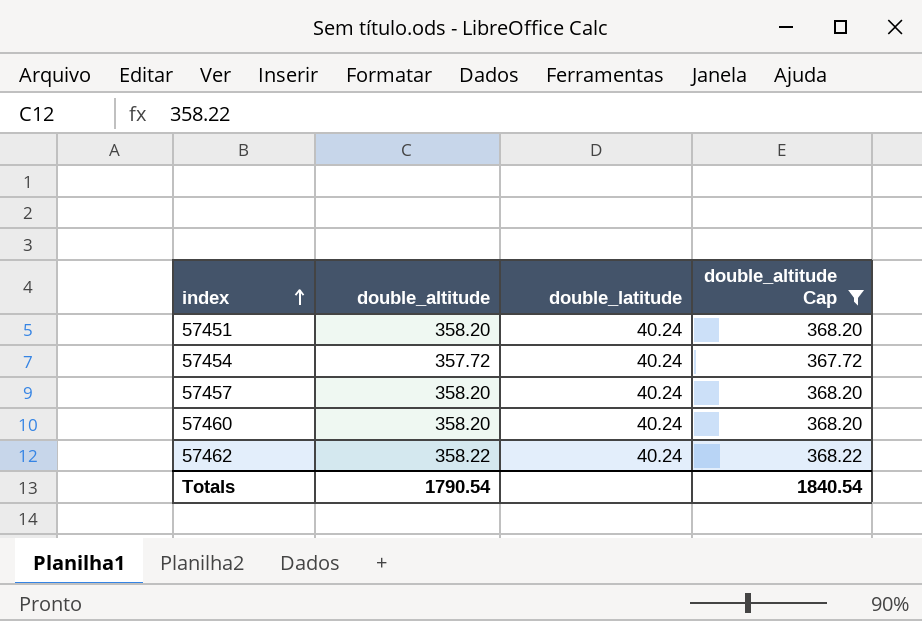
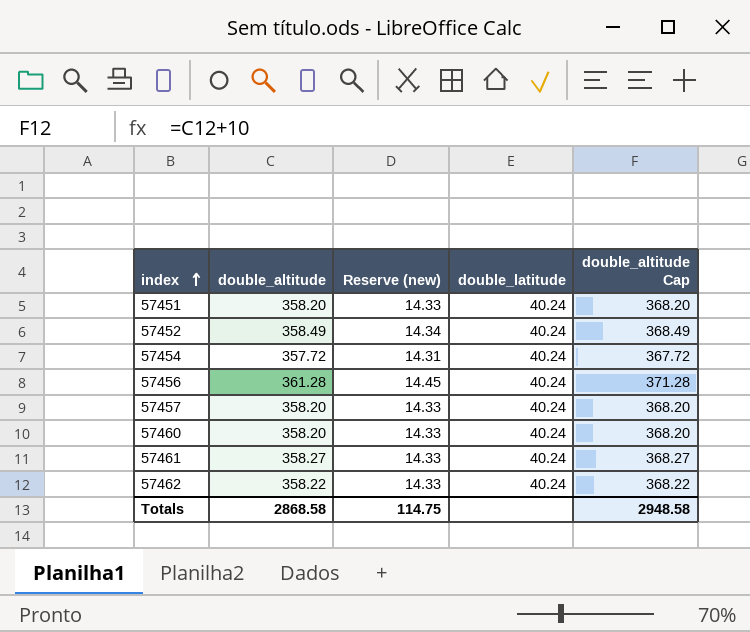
filter: double_altitude Cap <= 368.22 -> none
column Reserve (new) | formula: none -> [double_altitude] * 0.04
Totals | double_altitude: 1790.54 -> 2868.58
Totals | double_altitude Cap: 1840.54 -> 2948.58

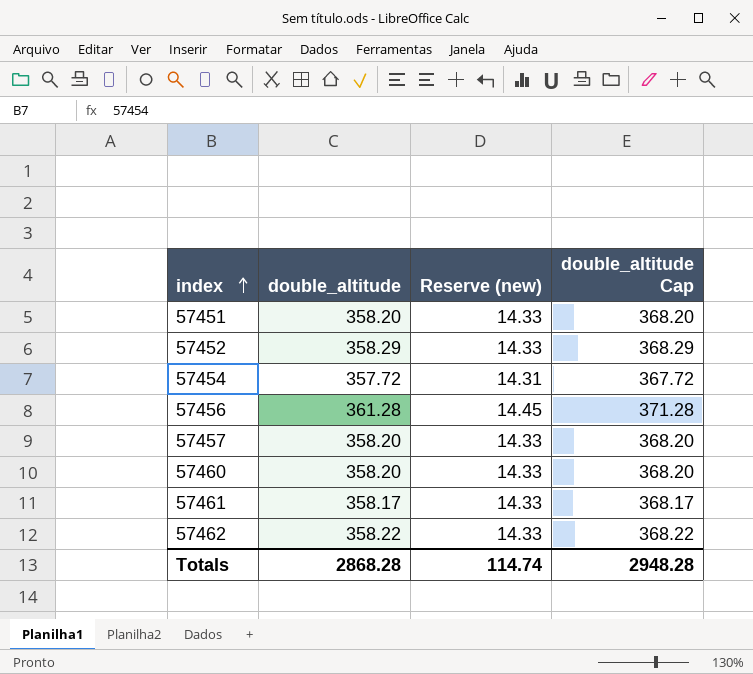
column double_latitude | position: 4 -> none
57452 | double_altitude: 358.49 -> 358.29
57452 | Reserve (new): 14.34 -> 14.33
57452 | double_altitude Cap: 368.49 -> 368.29
57461 | double_altitude: 358.27 -> 358.17
57461 | double_altitude Cap: 368.27 -> 368.17
Totals | double_altitude: 2868.58 -> 2868.28
Totals | Reserve (new): 114.75 -> 114.74
Totals | double_altitude Cap: 2948.58 -> 2948.28

